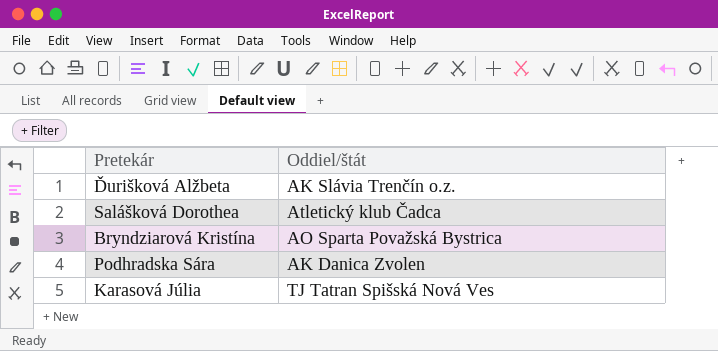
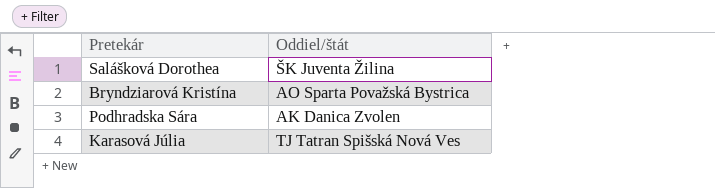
row Ďurišková Alžbeta: AK Slávia Trenčín o.z. -> none
Salášková Dorothea | Oddiel/štát: Atletický klub Čadca -> ŠK Juventa Žilina

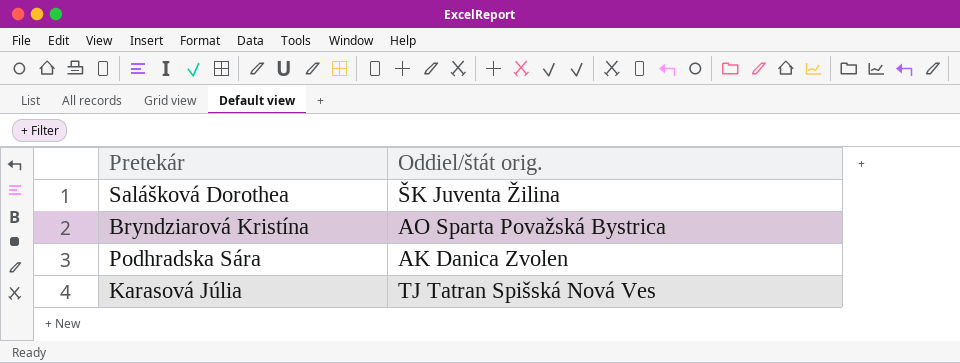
column name: Oddiel/štát -> Oddiel/štát orig.

